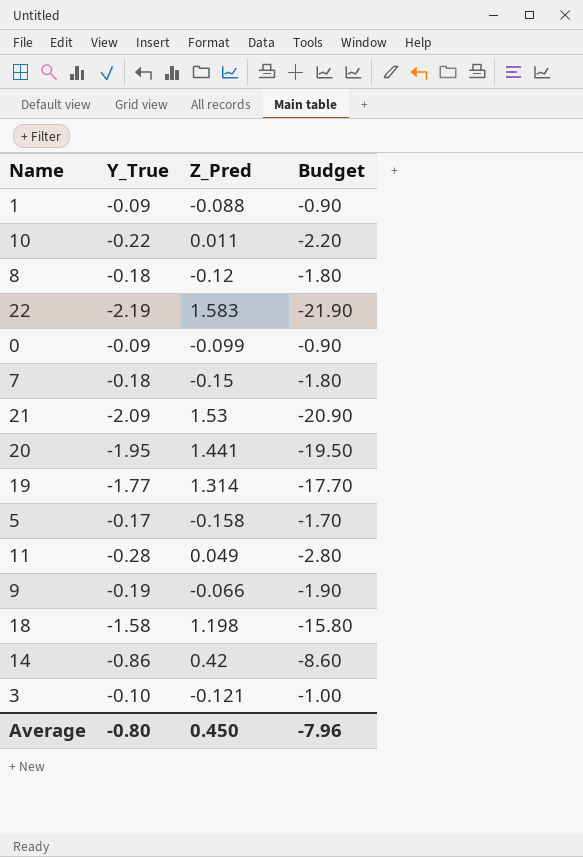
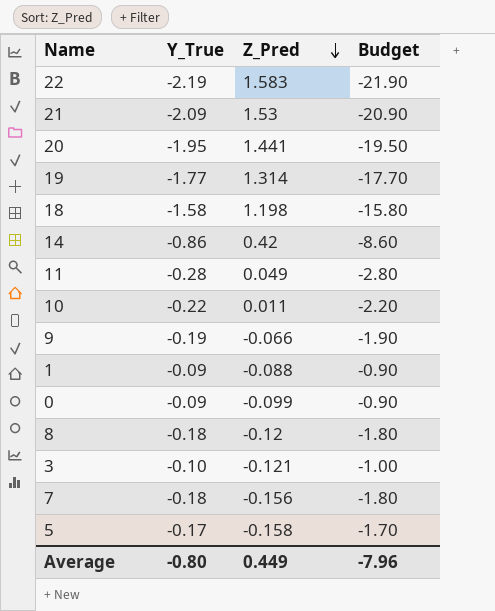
row order: none -> Z_Pred descending
7 | Z_Pred: -0.15 -> -0.156
Average | Z_Pred: 0.450 -> 0.449

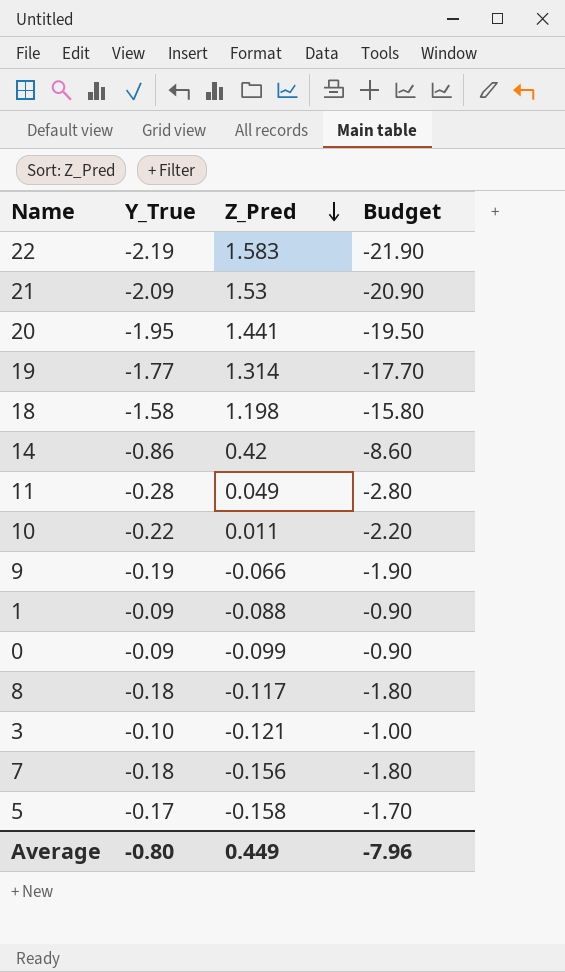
8 | Z_Pred: -0.12 -> -0.117

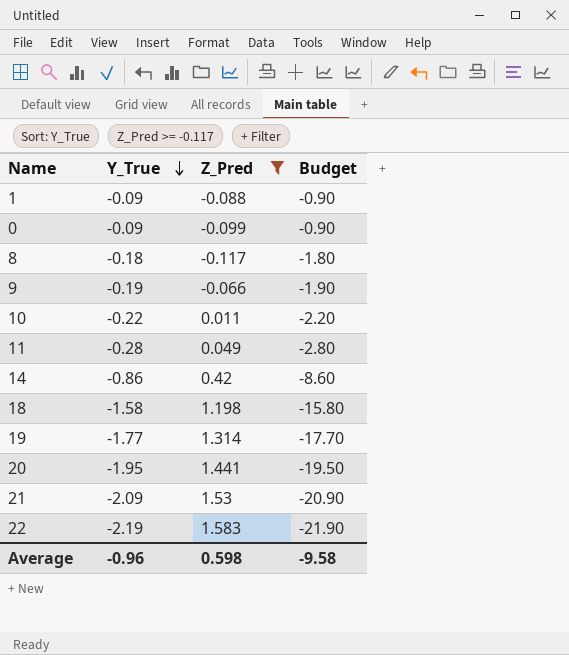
filter: none -> Z_Pred >= -0.117
row order: Z_Pred descending -> Y_True descending
Average | Y_True: -0.80 -> -0.96
Average | Z_Pred: 0.449 -> 0.598
Average | Budget: -7.96 -> -9.58

